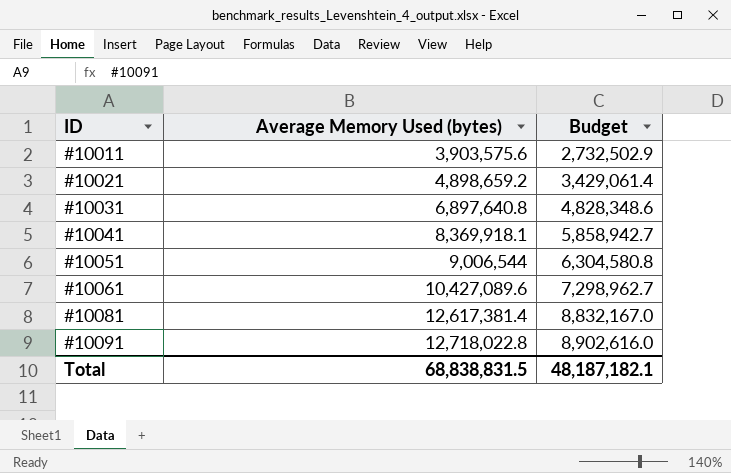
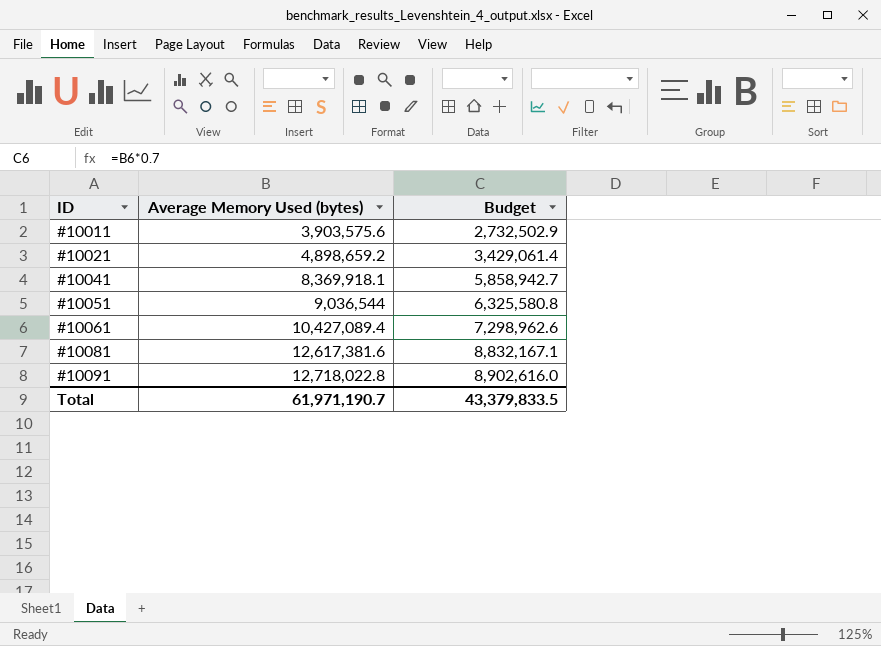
row #10031: 6,897,640.8 | 4,828,348.6 -> none
#10051 | Average Memory Used (bytes): 9,006,544 -> 9,036,544
#10051 | Budget: 6,304,580.8 -> 6,325,580.8
#10061 | Average Memory Used (bytes): 10,427,089.6 -> 10,427,089.4
#10061 | Budget: 7,298,962.7 -> 7,298,962.6
#10081 | Average Memory Used (bytes): 12,617,381.4 -> 12,617,381.6
#10081 | Budget: 8,832,167.0 -> 8,832,167.1
Total | Average Memory Used (bytes): 68,838,831.5 -> 61,971,190.7
Total | Budget: 48,187,182.1 -> 43,379,833.5

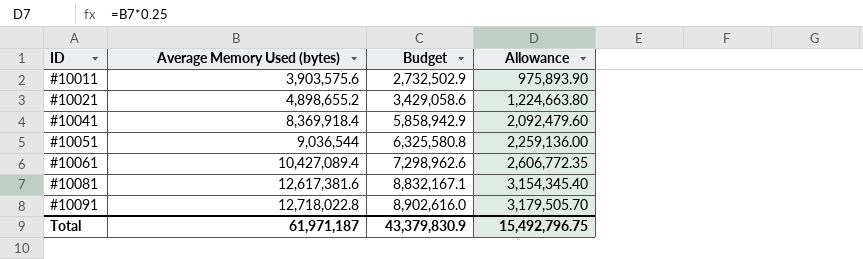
column Allowance | formula: none -> [Average Memory Used (bytes)] * 0.25
#10021 | Average Memory Used (bytes): 4,898,659.2 -> 4,898,655.2
#10021 | Budget: 3,429,061.4 -> 3,429,058.6
#10041 | Average Memory Used (bytes): 8,369,918.1 -> 8,369,918.4
#10041 | Budget: 5,858,942.7 -> 5,858,942.9
Total | Average Memory Used (bytes): 61,971,190.7 -> 61,971,187
Total | Budget: 43,379,833.5 -> 43,379,830.9

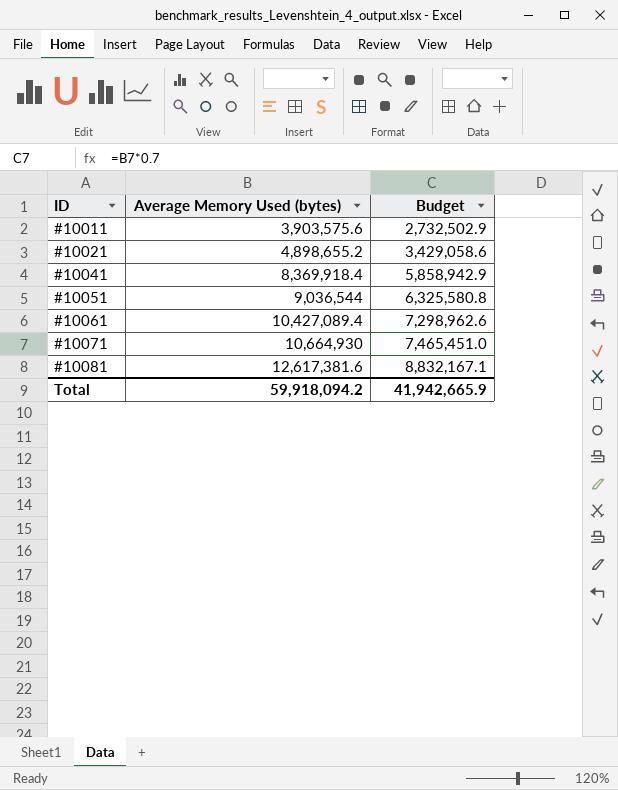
column Allowance | formula: [Average Memory Used (bytes)] * 0.25 -> none
row #10091: 12,718,022.8 | 8,902,616.0 | 3,179,505.70 -> none
row #10071: none -> 10,664,930 | 7,465,451.0
Total | Average Memory Used (bytes): 61,971,187 -> 59,918,094.2
Total | Budget: 43,379,830.9 -> 41,942,665.9

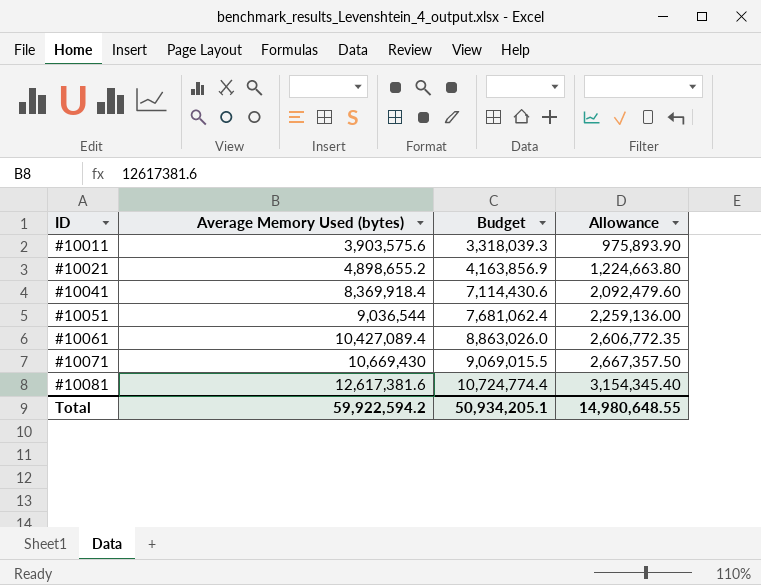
column Budget | formula: [Average Memory Used (bytes)] * 0.7 -> [Average Memory Used (bytes)] * 0.85
column Allowance | formula: none -> [Average Memory Used (bytes)] * 0.25
#10071 | Average Memory Used (bytes): 10,664,930 -> 10,669,430
Total | Average Memory Used (bytes): 59,918,094.2 -> 59,922,594.2
Total | Budget: 41,942,665.9 -> 50,934,205.1

